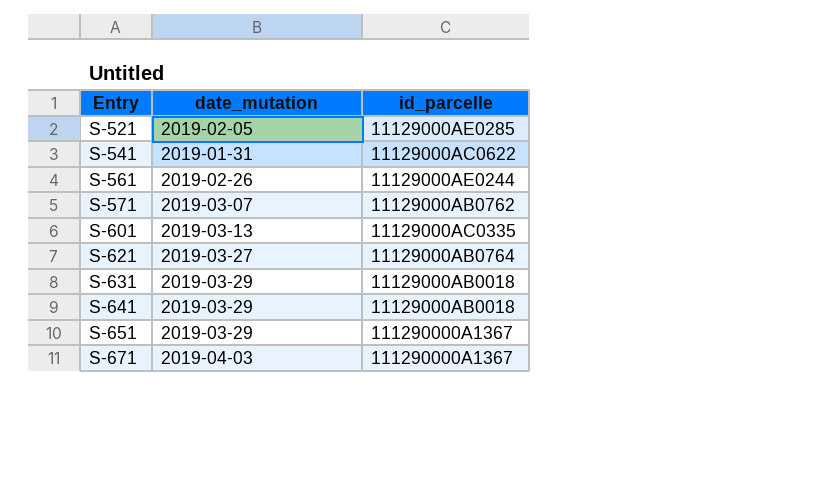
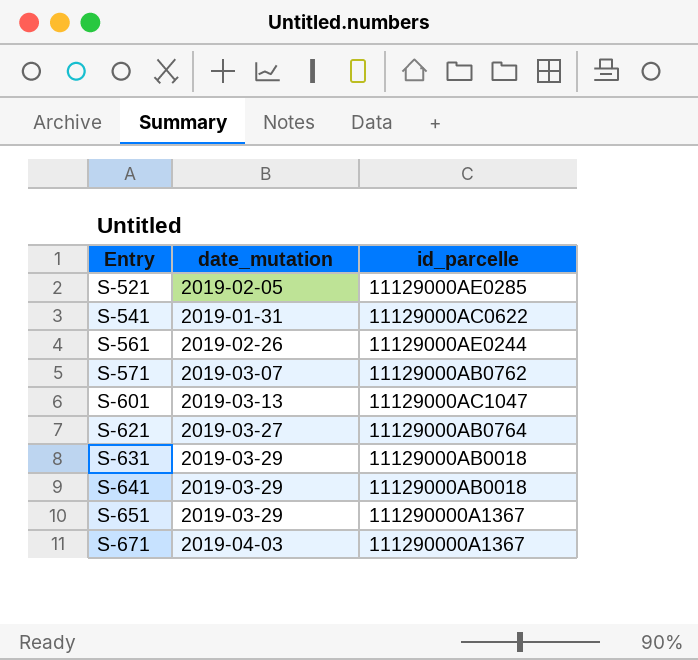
S-601 | id_parcelle: 11129000AC0335 -> 11129000AC1047

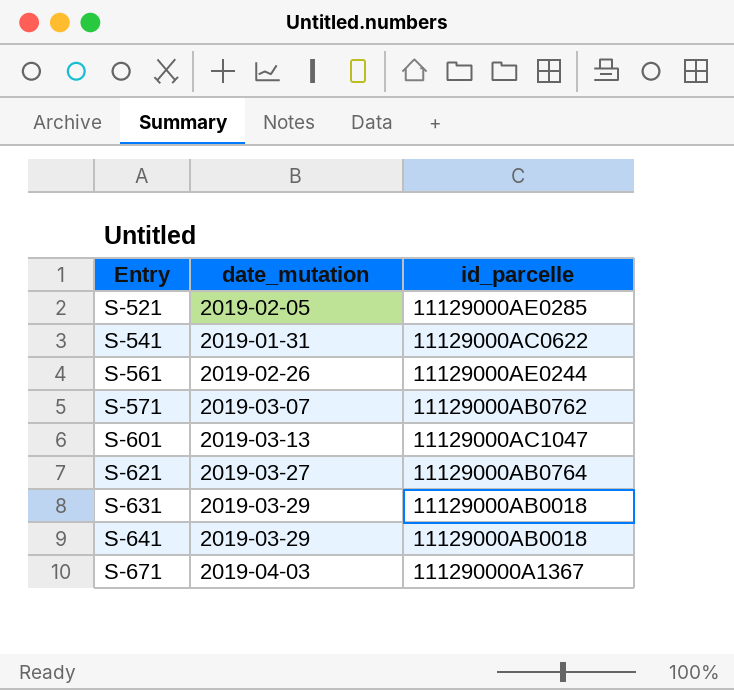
row S-651: 2019-03-29 | 111290000A1367 -> none

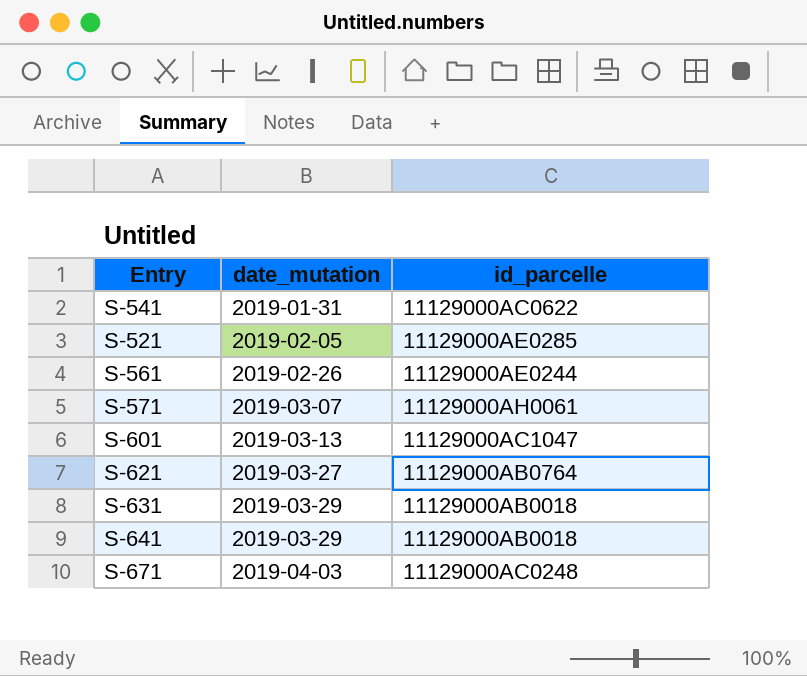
row order: Entry ascending -> date_mutation ascending
S-571 | id_parcelle: 11129000AB0762 -> 11129000AH0061
S-671 | id_parcelle: 111290000A1367 -> 11129000AC0248

